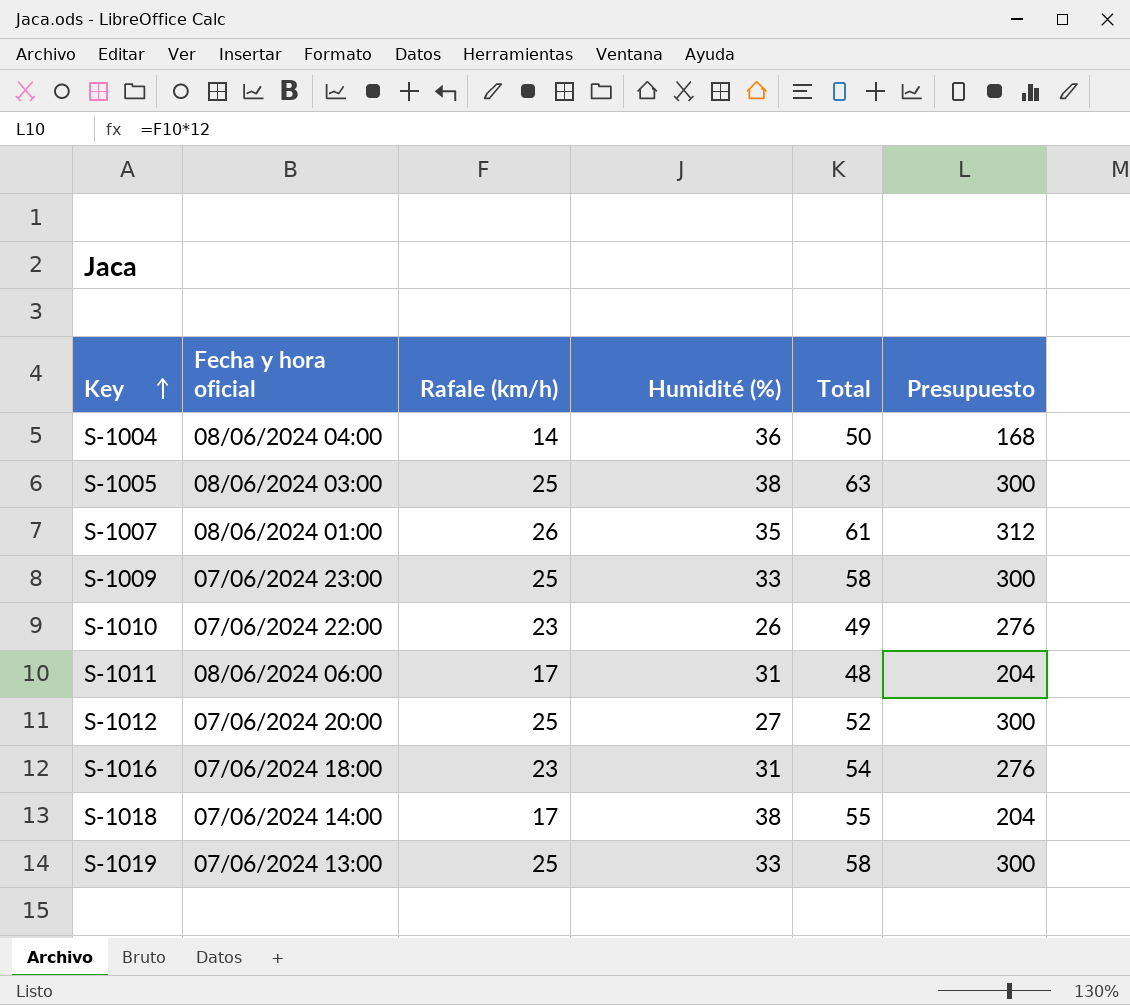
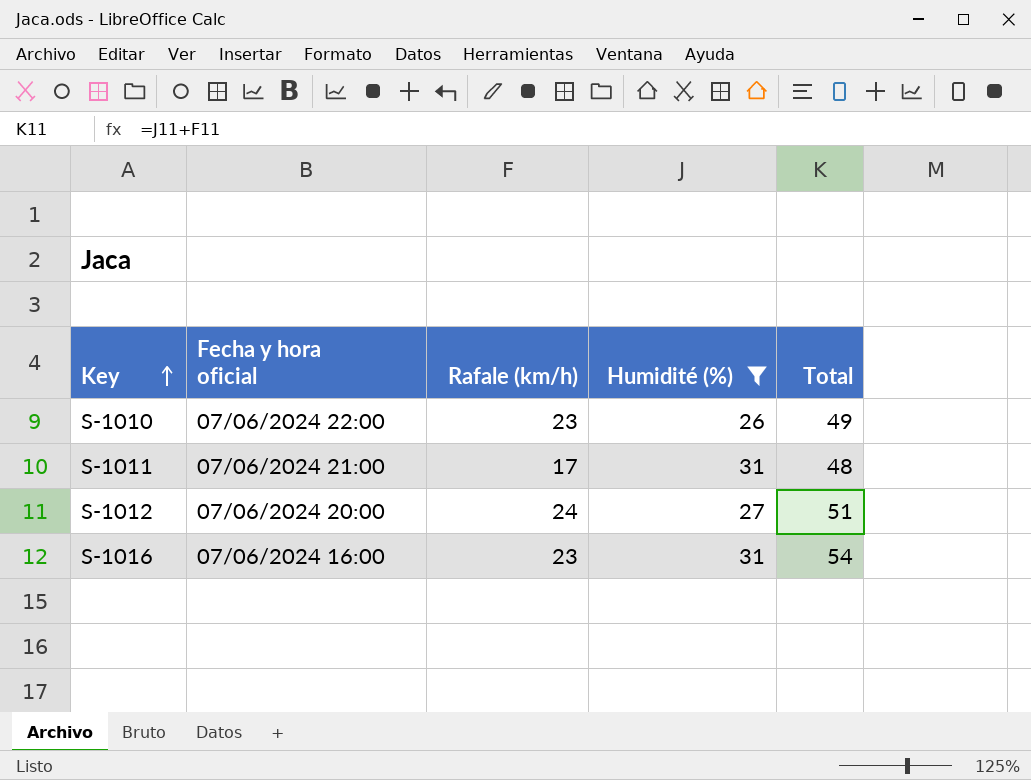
filter: none -> Humidité (%) <= 31
column Presupuesto | formula: [Rafale (km/h)] * 12 -> none
S-1011 | Fecha y hora oficial: 08/06/2024 06:00 -> 07/06/2024 21:00
S-1012 | Rafale (km/h): 25 -> 24
S-1012 | Total: 52 -> 51
S-1016 | Fecha y hora oficial: 07/06/2024 18:00 -> 07/06/2024 16:00

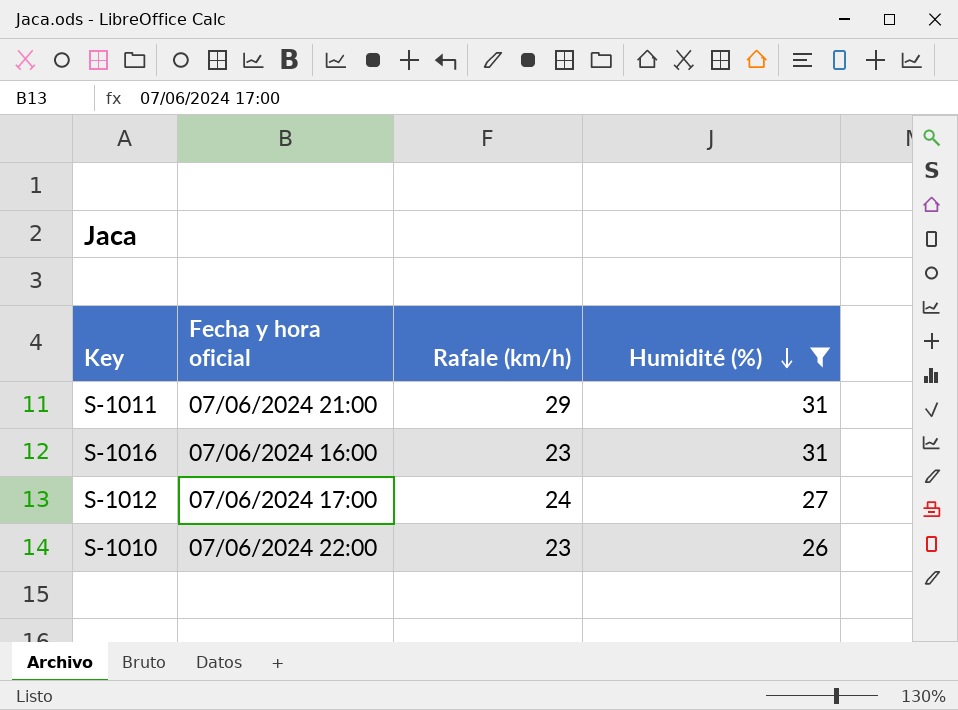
row order: Key ascending -> Humidité (%) descending
column Total | formula: [Rafale (km/h)] + [Humidité (%)] -> none
S-1011 | Rafale (km/h): 17 -> 29
S-1012 | Fecha y hora oficial: 07/06/2024 20:00 -> 07/06/2024 17:00

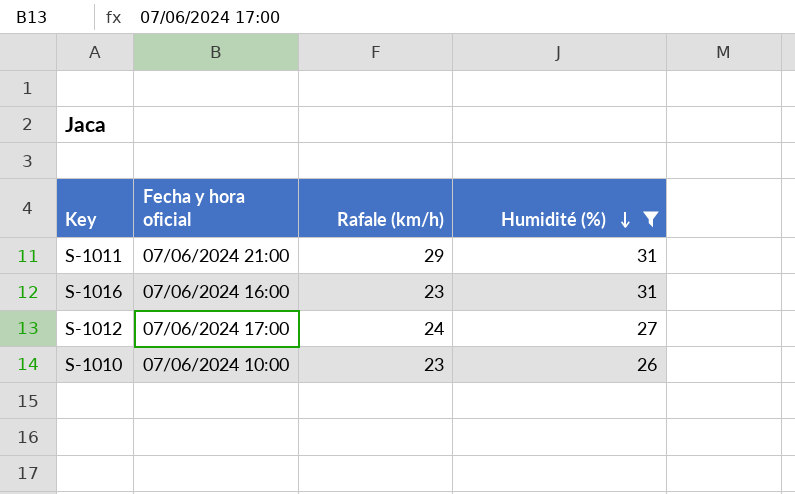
S-1010 | Fecha y hora oficial: 07/06/2024 22:00 -> 07/06/2024 10:00

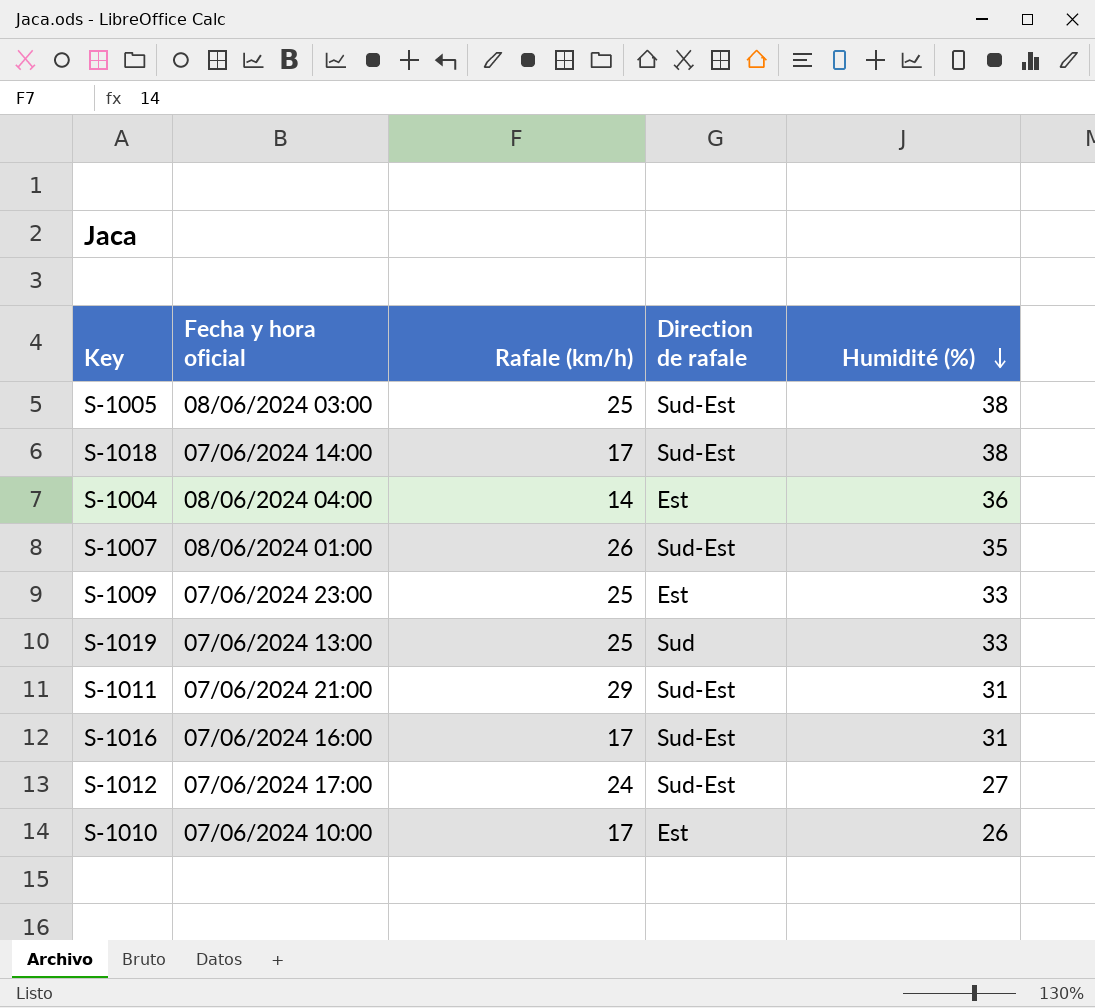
filter: Humidité (%) <= 31 -> none
column Direction de rafale | position: none -> 4
S-1016 | Rafale (km/h): 23 -> 17
S-1010 | Rafale (km/h): 23 -> 17

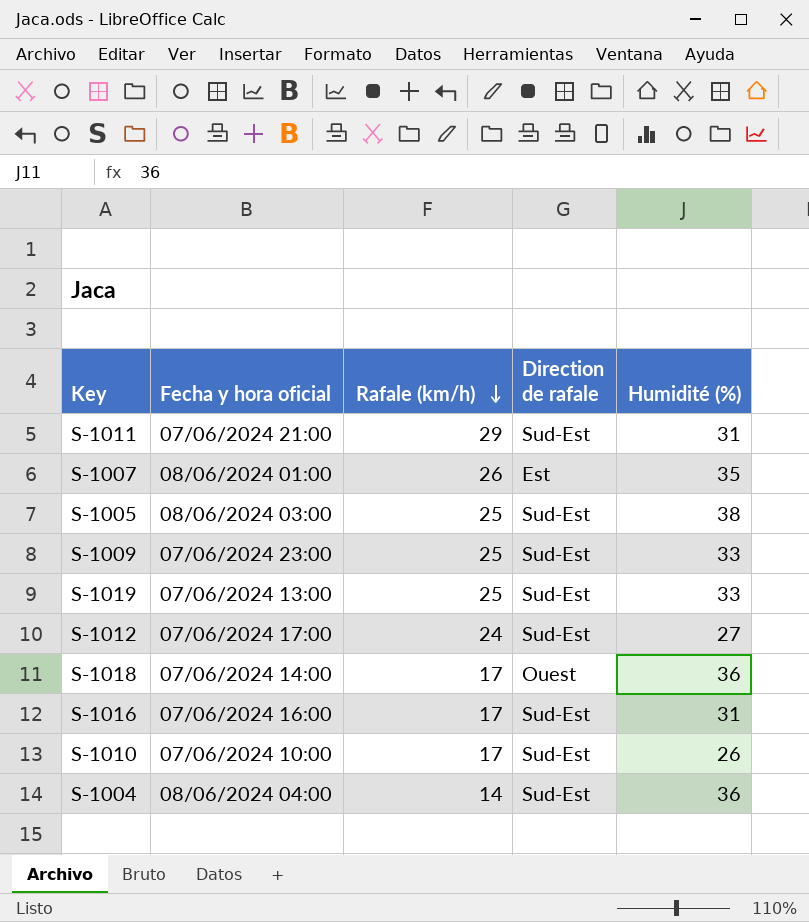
row order: Humidité (%) descending -> Rafale (km/h) descending
S-1007 | Direction de rafale: Sud-Est -> Est
S-1009 | Direction de rafale: Est -> Sud-Est
S-1019 | Direction de rafale: Sud -> Sud-Est
S-1018 | Direction de rafale: Sud-Est -> Ouest
S-1018 | Humidité (%): 38 -> 36
S-1010 | Direction de rafale: Est -> Sud-Est
S-1004 | Direction de rafale: Est -> Sud-Est

